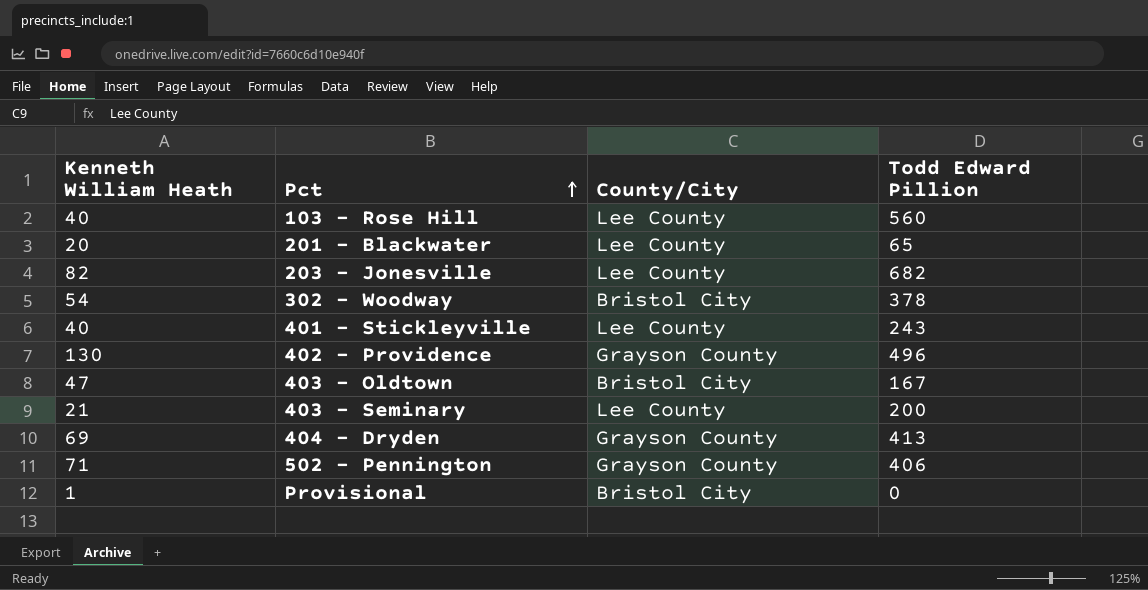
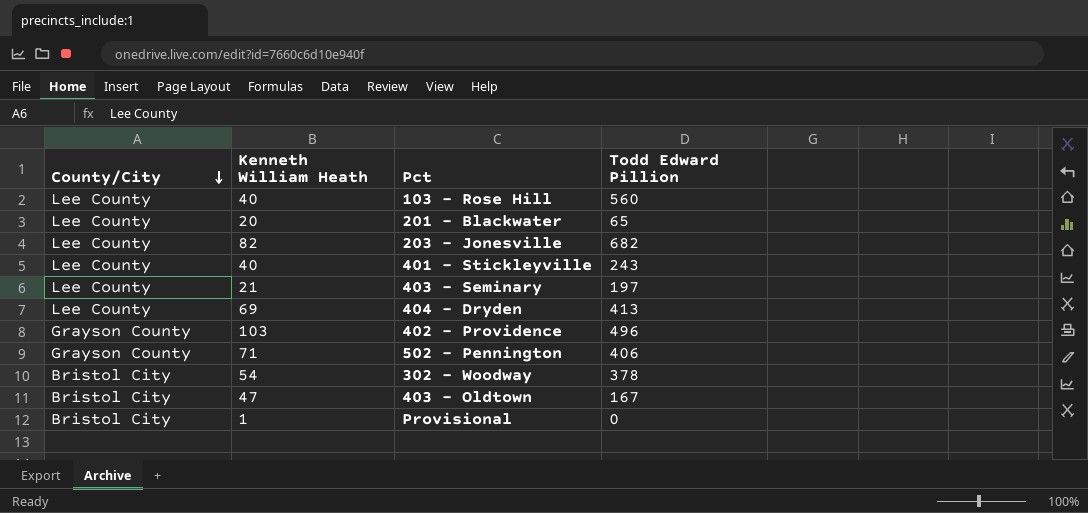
row order: Pct ascending -> County/City descending
column County/City | position: 3 -> 1
403 - Seminary | Todd Edward Pillion: 200 -> 197
404 - Dryden | County/City: Grayson County -> Lee County
402 - Providence | Kenneth William Heath: 130 -> 103

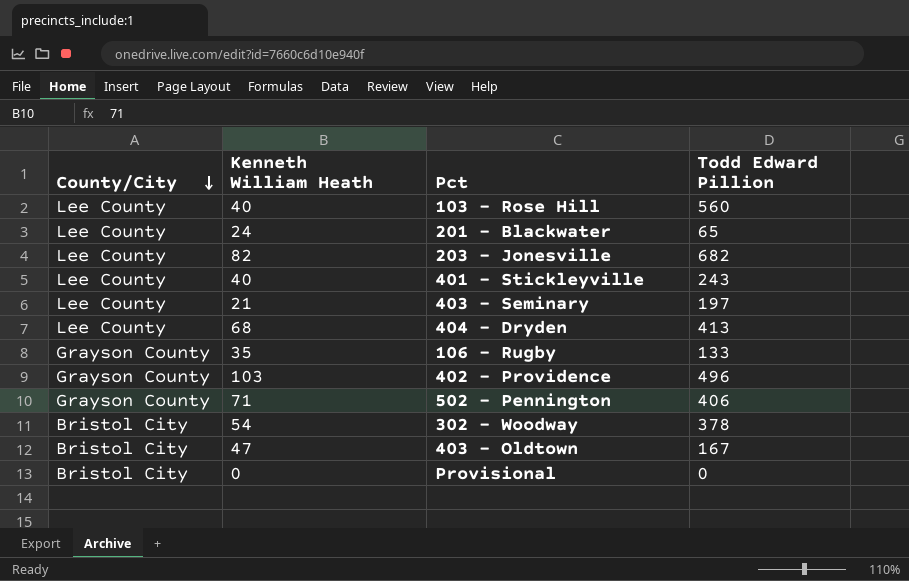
201 - Blackwater | Kenneth William Heath: 20 -> 24
404 - Dryden | Kenneth William Heath: 69 -> 68
row 106 - Rugby: none -> Grayson County | 35 | 133
Provisional | Kenneth William Heath: 1 -> 0

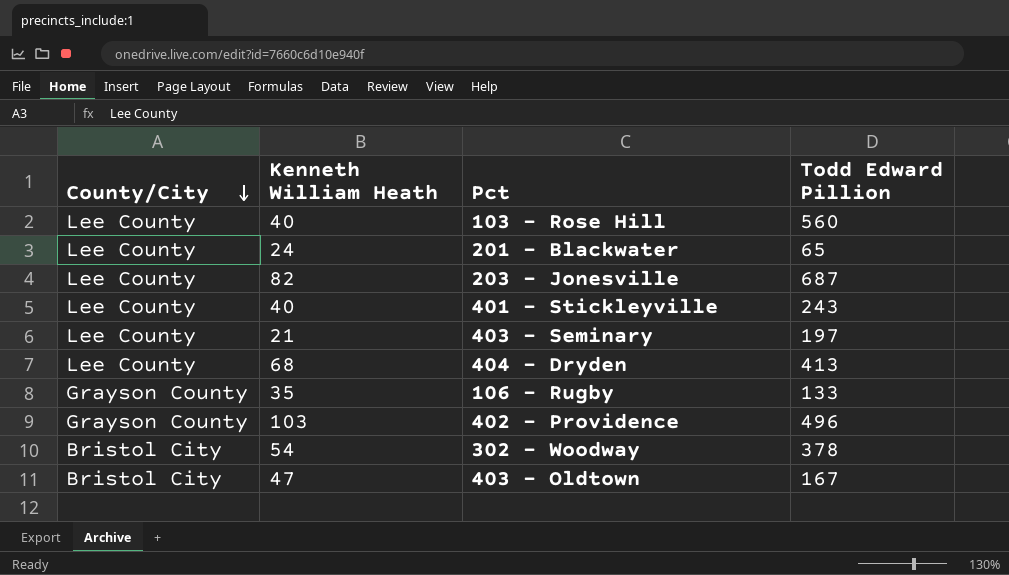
row 502 - Pennington: Grayson County | 71 | 406 -> none
row Provisional: Bristol City | 0 | 0 -> none
203 - Jonesville | Todd Edward Pillion: 682 -> 687

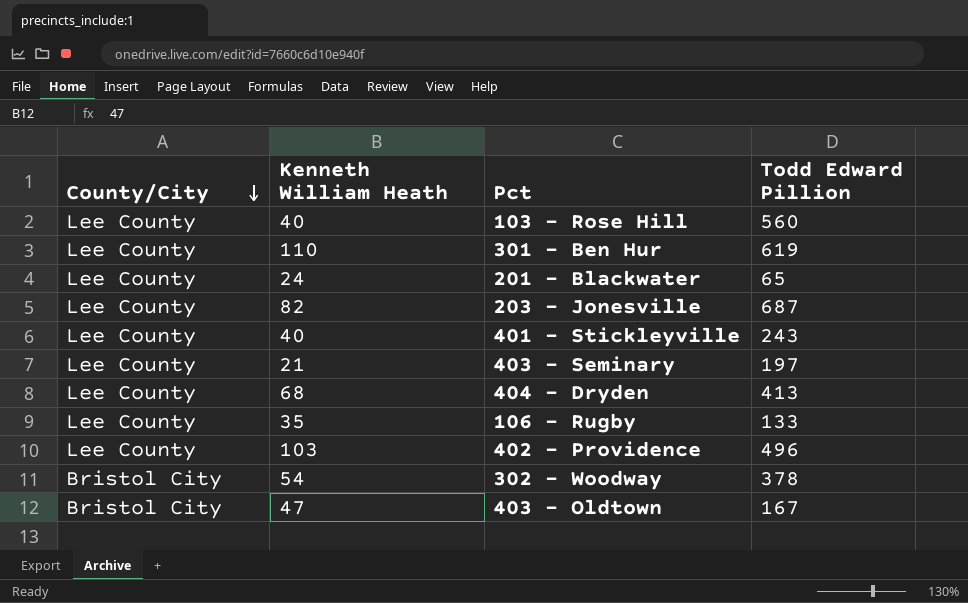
row 301 - Ben Hur: none -> Lee County | 110 | 619
106 - Rugby | County/City: Grayson County -> Lee County
402 - Providence | County/City: Grayson County -> Lee County

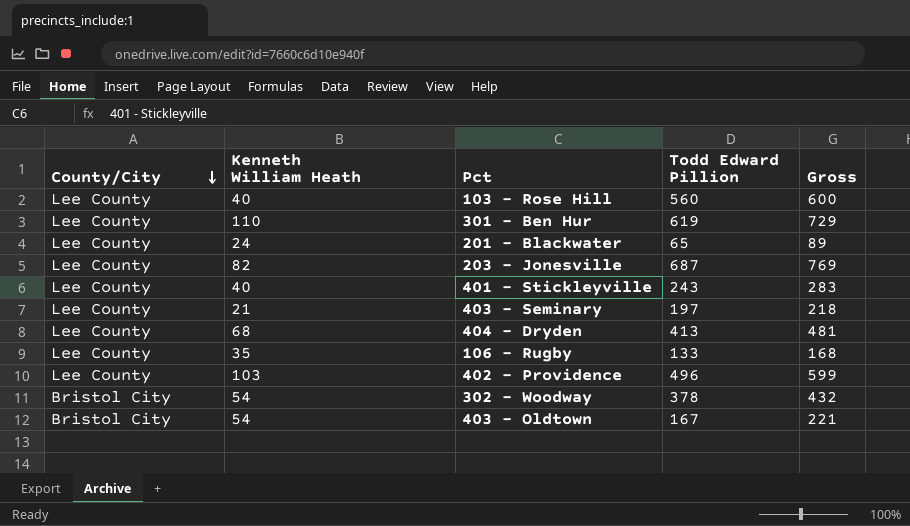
column Gross | formula: none -> [Kenneth William Heath] + [Todd Edward Pillion]
403 - Oldtown | Kenneth William Heath: 47 -> 54

